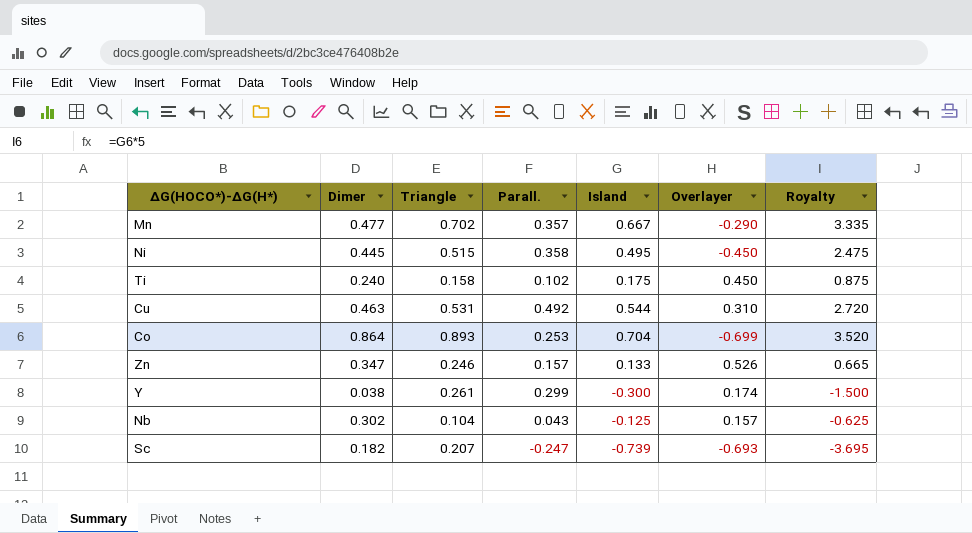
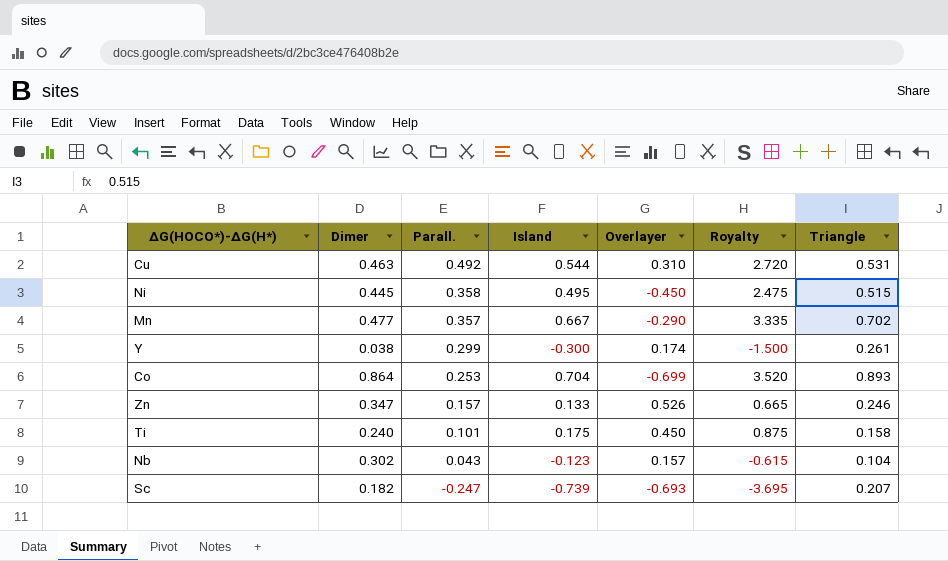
row order: none -> Parall. descending
column Triangle | position: 3 -> 7
Ti | Parall.: 0.102 -> 0.101
Nb | Island: -0.125 -> -0.123
Nb | Royalty: -0.625 -> -0.615

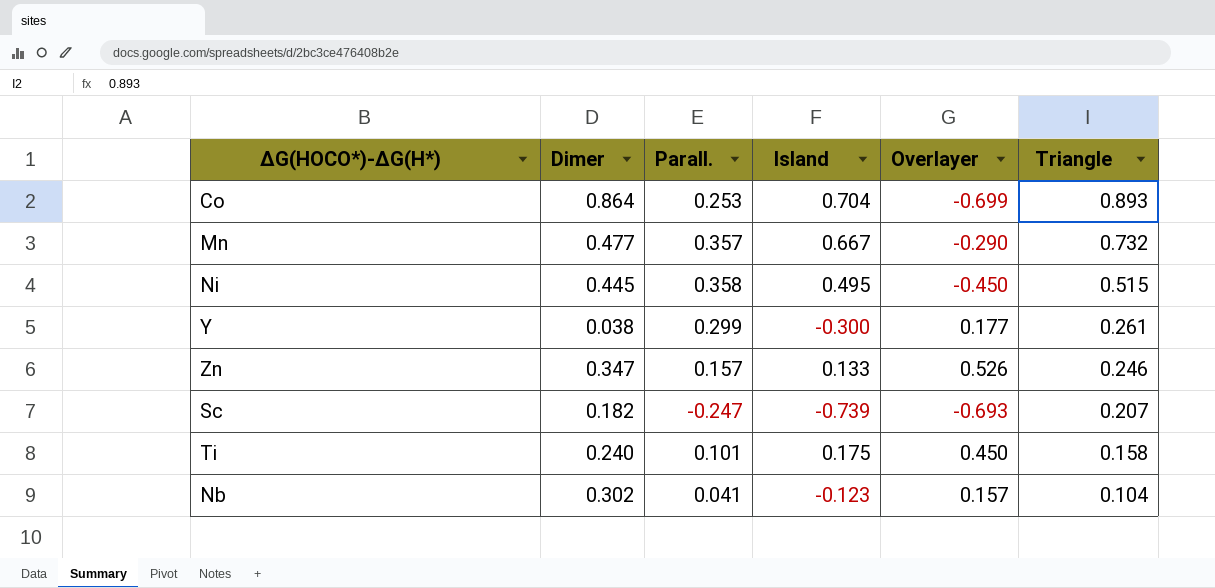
row order: Parall. descending -> Triangle descending
column Royalty | formula: [Island] * 5 -> none
row Cu: 0.463 | 0.492 | 0.544 | 0.310 | 2.720 | 0.531 -> none
Mn | Triangle: 0.702 -> 0.732
Y | Overlayer: 0.174 -> 0.177
Nb | Parall.: 0.043 -> 0.041

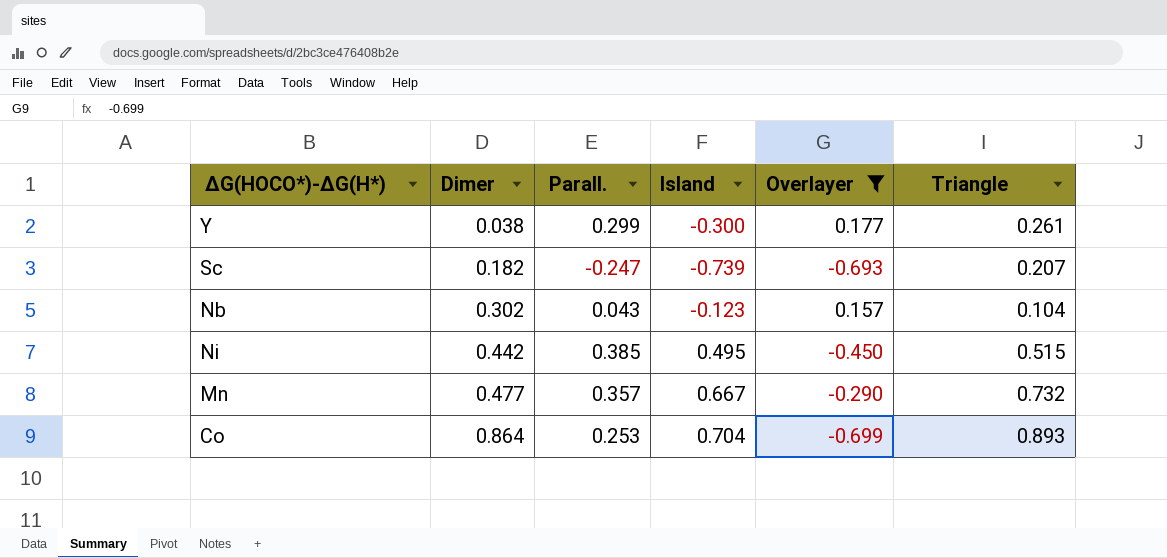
filter: none -> Overlayer <= 0.177
row order: Triangle descending -> Dimer ascending
Nb | Parall.: 0.041 -> 0.043
Ni | Dimer: 0.445 -> 0.442
Ni | Parall.: 0.358 -> 0.385

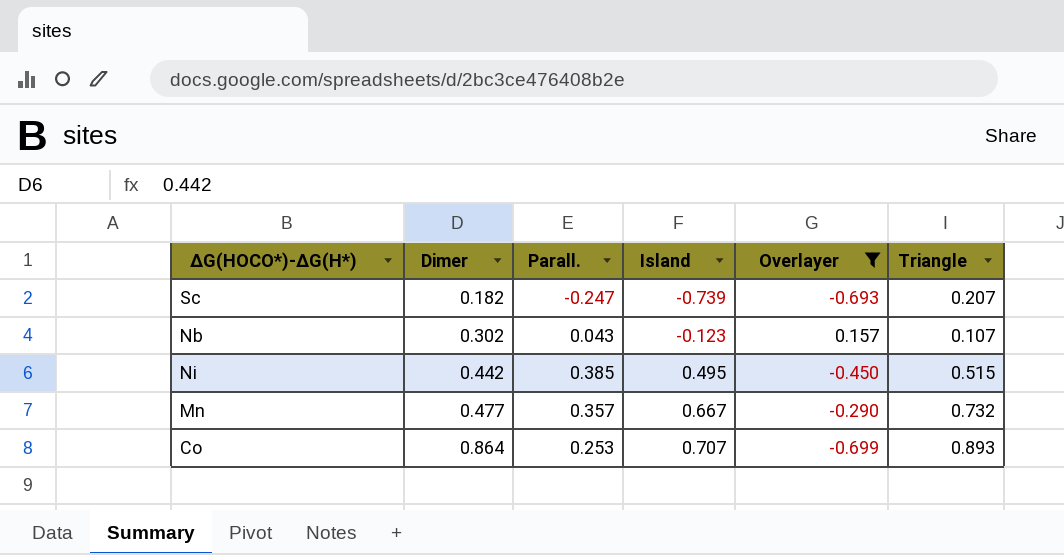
row Y: 0.038 | 0.299 | -0.300 | 0.177 | 0.261 -> none
Nb | Triangle: 0.104 -> 0.107
Co | Island: 0.704 -> 0.707

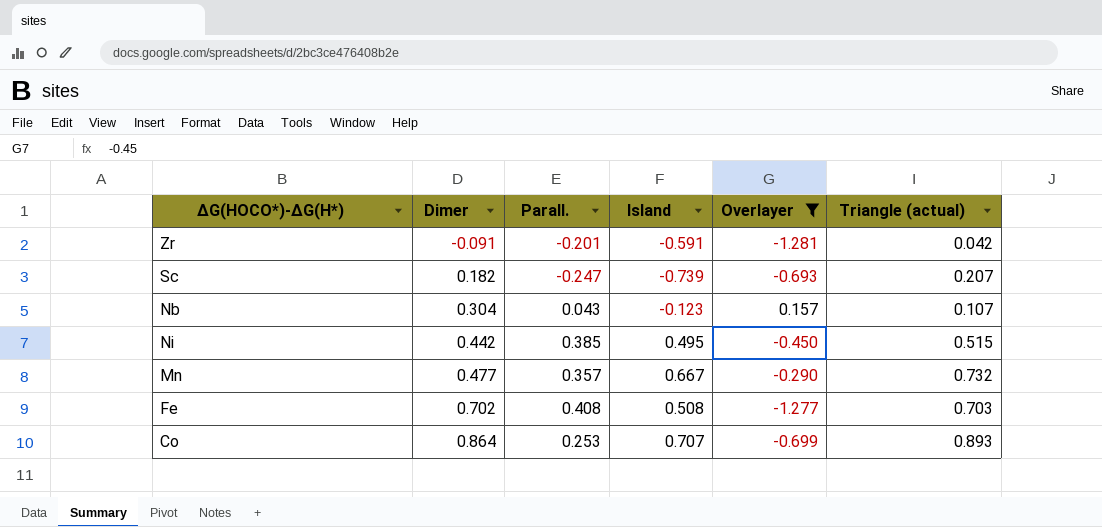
column name: Triangle -> Triangle (actual)
row Zr: none -> -0.091 | -0.201 | -0.591 | -1.281 | 0.042
Nb | Dimer: 0.302 -> 0.304
row Fe: none -> 0.702 | 0.408 | 0.508 | -1.277 | 0.703

